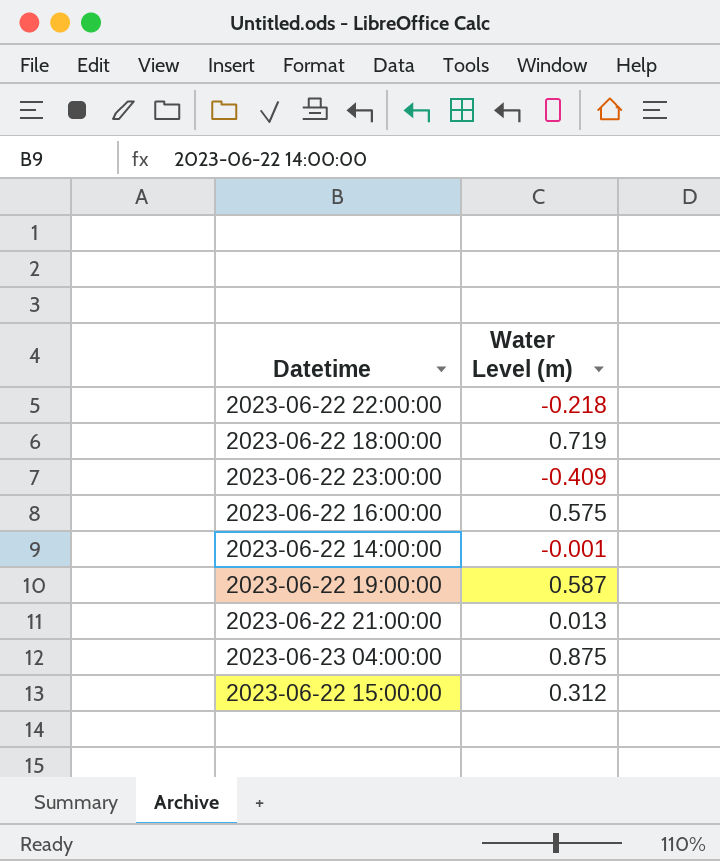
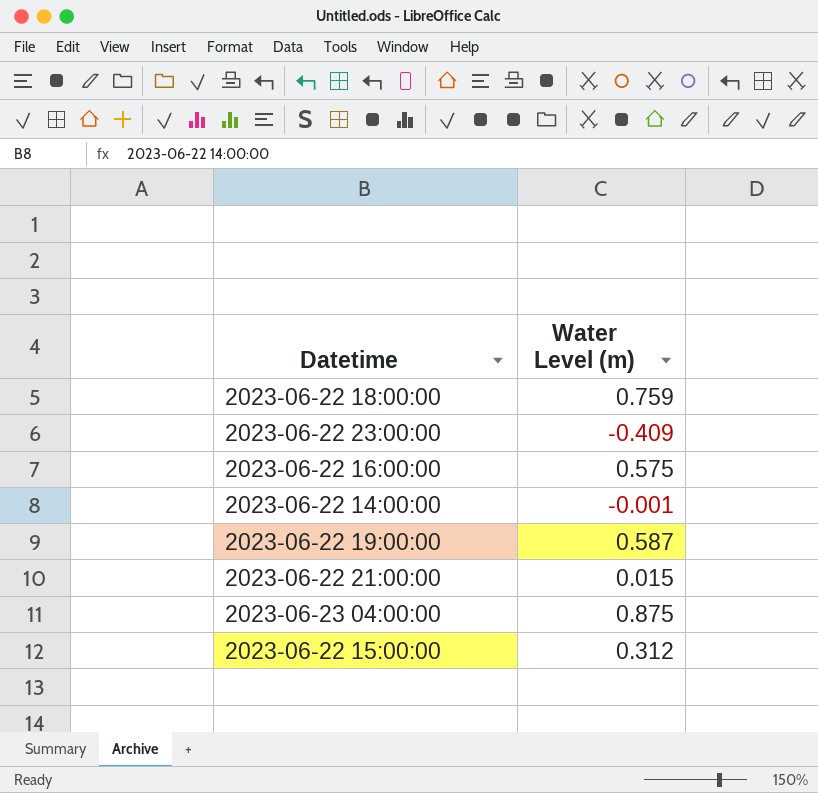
row 2023-06-22 22:00:00: -0.218 -> none
2023-06-22 18:00:00 | Water Level (m): 0.719 -> 0.759
2023-06-22 21:00:00 | Water Level (m): 0.013 -> 0.015

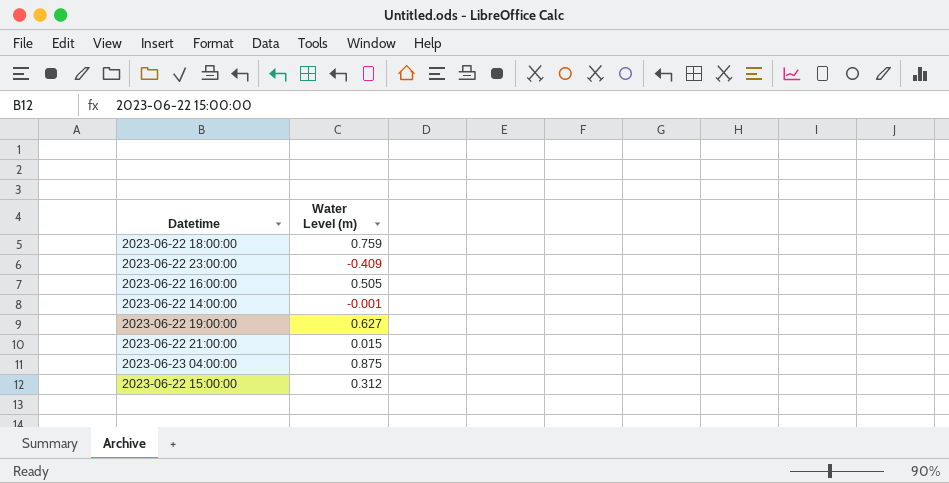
2023-06-22 16:00:00 | Water Level (m): 0.575 -> 0.505
2023-06-22 19:00:00 | Water Level (m): 0.587 -> 0.627

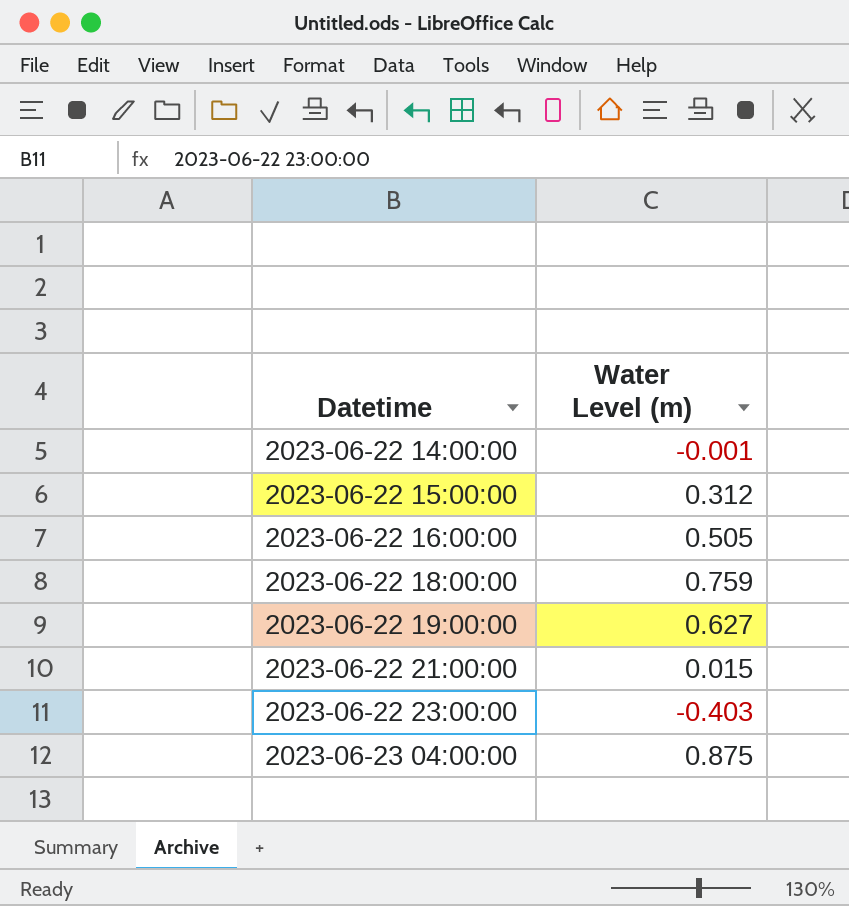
row order: none -> Datetime ascending
2023-06-22 23:00:00 | Water Level (m): -0.409 -> -0.403

